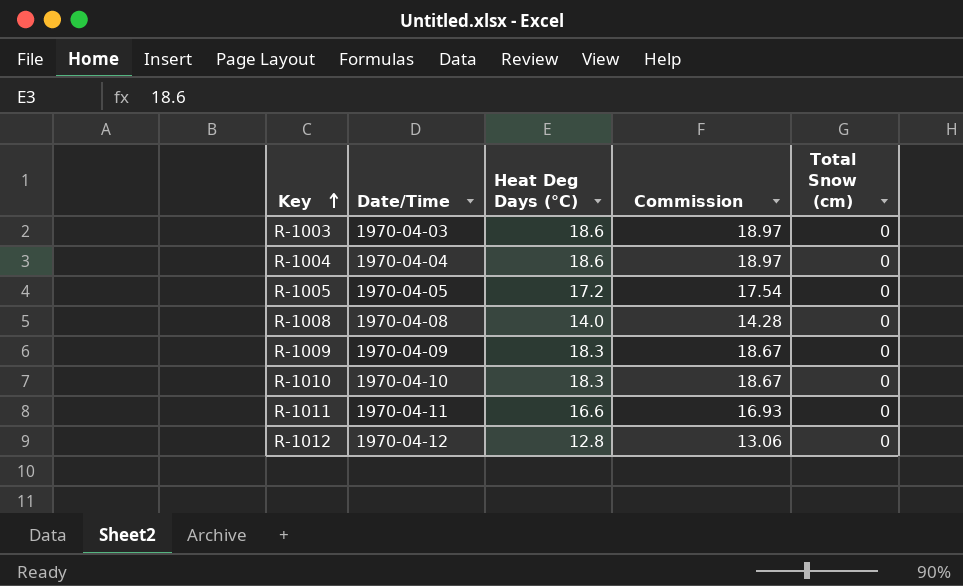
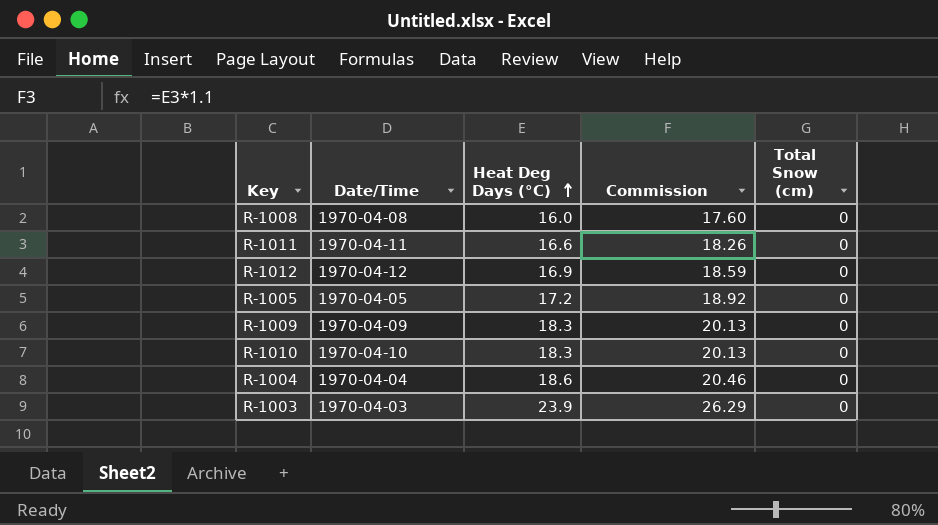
row order: Key ascending -> Heat Deg Days (°C) ascending
column Commission | formula: [Heat Deg Days (°C)] * 1.02 -> [Heat Deg Days (°C)] * 1.1
R-1008 | Heat Deg Days (°C): 14.0 -> 16.0
R-1012 | Heat Deg Days (°C): 12.8 -> 16.9
R-1003 | Heat Deg Days (°C): 18.6 -> 23.9

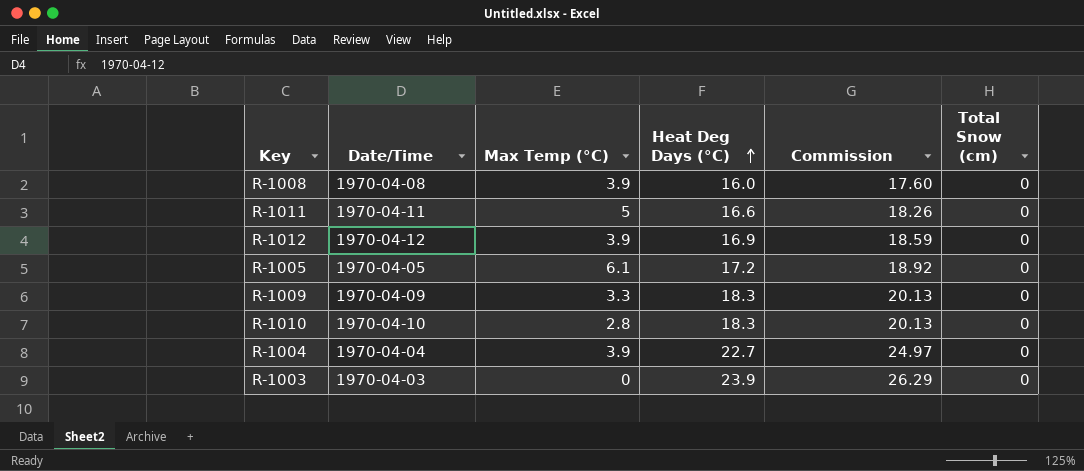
column Max Temp (°C) | position: none -> 3
R-1004 | Heat Deg Days (°C): 18.6 -> 22.7
R-1004 | Commission: 20.46 -> 24.97

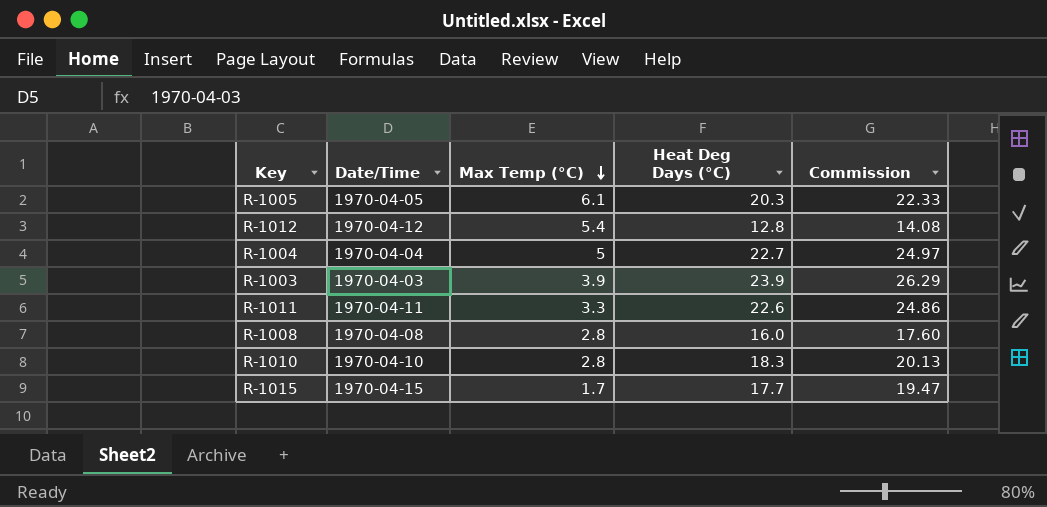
row order: Heat Deg Days (°C) ascending -> Max Temp (°C) descending
column Total Snow (cm) | position: 6 -> none
row R-1009: 1970-04-09 | 3.3 | 18.3 | 20.13 | 0 -> none
R-1005 | Heat Deg Days (°C): 17.2 -> 20.3
R-1005 | Commission: 18.92 -> 22.33
R-1012 | Max Temp (°C): 3.9 -> 5.4
R-1012 | Heat Deg Days (°C): 16.9 -> 12.8
R-1012 | Commission: 18.59 -> 14.08
R-1004 | Max Temp (°C): 3.9 -> 5
R-1003 | Max Temp (°C): 0 -> 3.9
R-1011 | Max Temp (°C): 5 -> 3.3
R-1011 | Heat Deg Days (°C): 16.6 -> 22.6
R-1011 | Commission: 18.26 -> 24.86
R-1008 | Max Temp (°C): 3.9 -> 2.8
row R-1015: none -> 1970-04-15 | 1.7 | 17.7 | 19.47

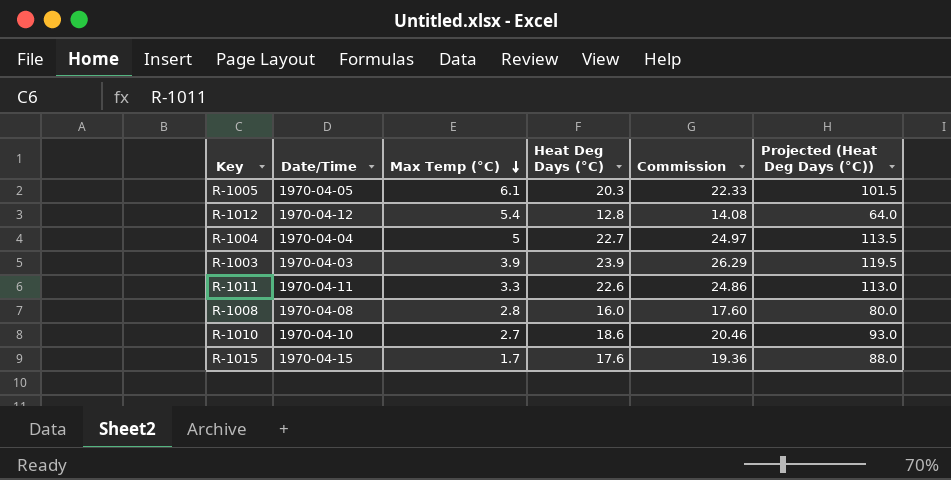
column Projected (Heat Deg Days (°C)) | formula: none -> [Heat Deg Days (°C)] * 5
R-1010 | Max Temp (°C): 2.8 -> 2.7
R-1010 | Heat Deg Days (°C): 18.3 -> 18.6
R-1010 | Commission: 20.13 -> 20.46
R-1015 | Heat Deg Days (°C): 17.7 -> 17.6
R-1015 | Commission: 19.47 -> 19.36

